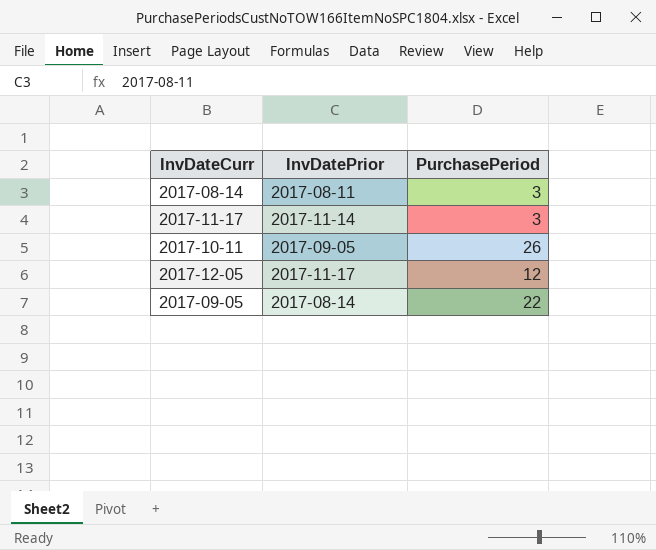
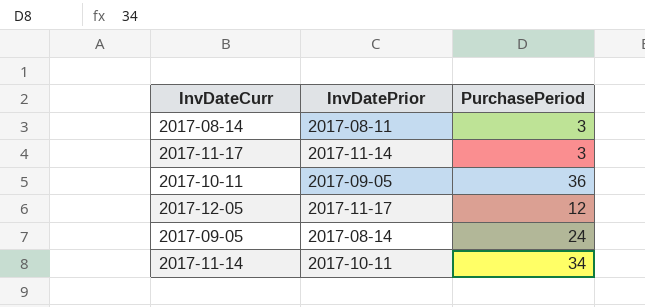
2017-10-11 | PurchasePeriod: 26 -> 36
2017-09-05 | PurchasePeriod: 22 -> 24
row 2017-11-14: none -> 2017-10-11 | 34

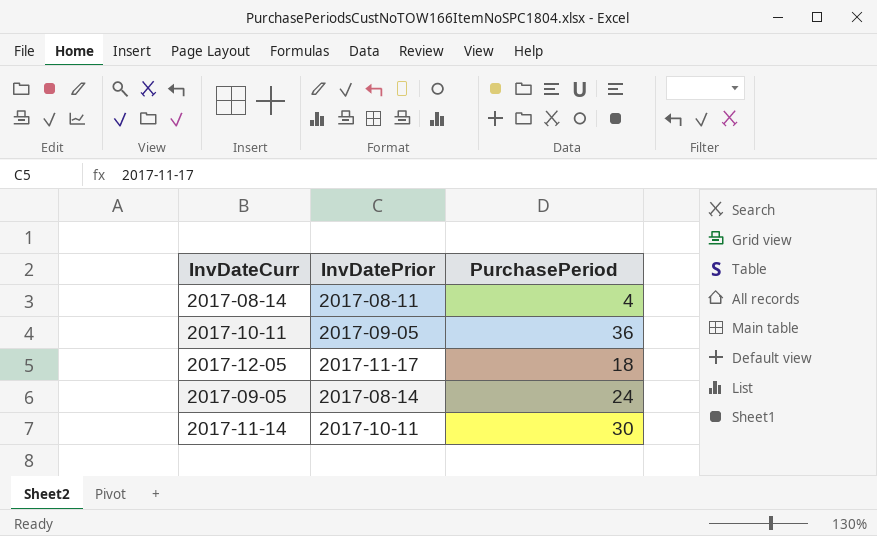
row 2017-11-17: 2017-11-14 | 3 -> none
2017-08-14 | PurchasePeriod: 3 -> 4
2017-12-05 | PurchasePeriod: 12 -> 18
2017-11-14 | PurchasePeriod: 34 -> 30

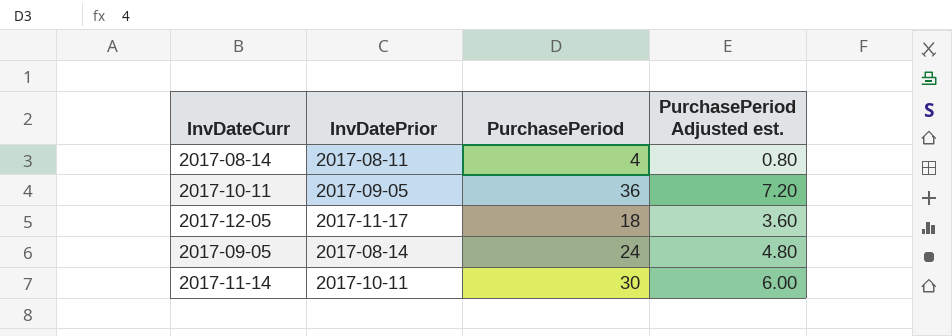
column PurchasePeriod Adjusted est. | formula: none -> [PurchasePeriod] * 0.2

